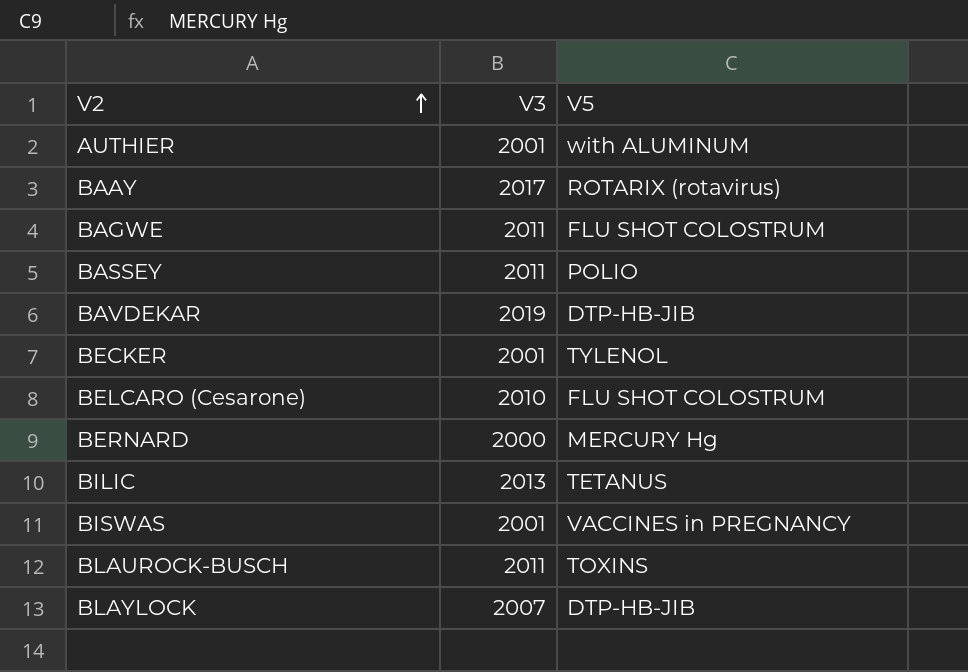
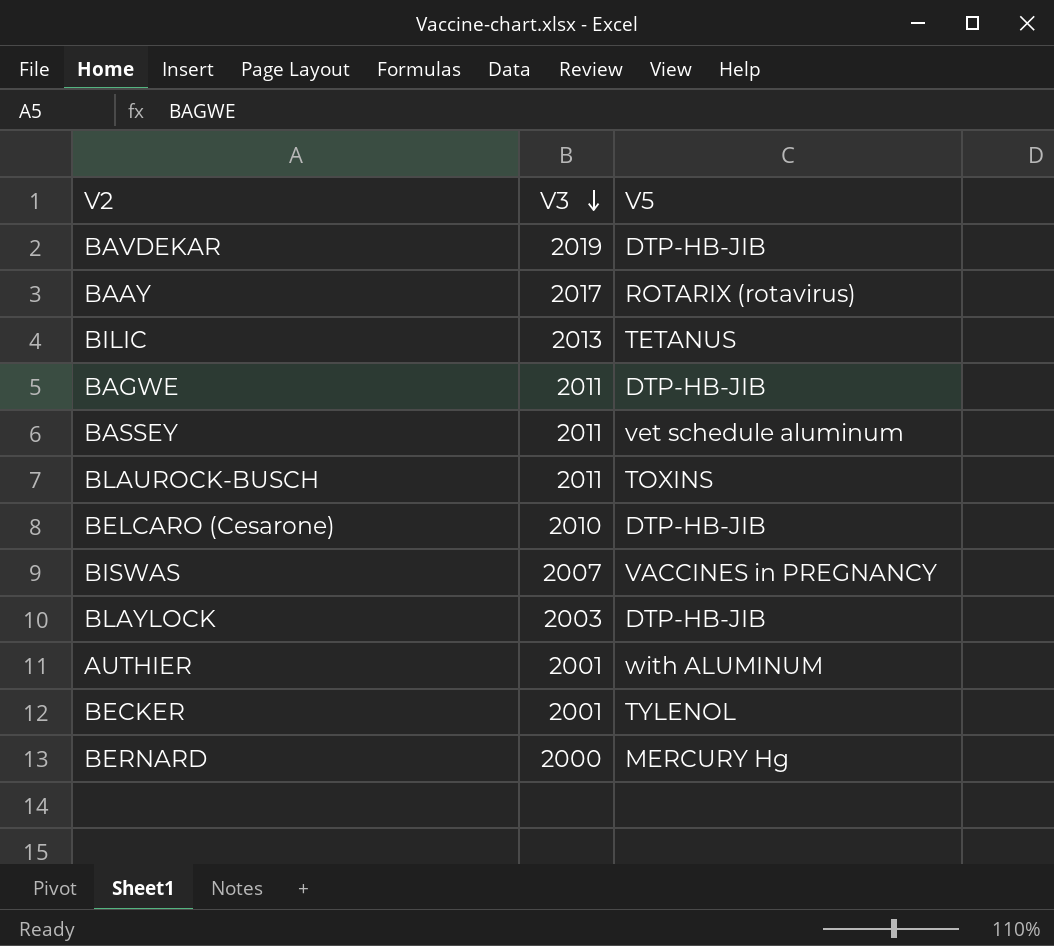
row order: V2 ascending -> V3 descending
BAGWE | V5: FLU SHOT COLOSTRUM -> DTP-HB-JIB
BASSEY | V5: POLIO -> vet schedule aluminum
BELCARO (Cesarone) | V5: FLU SHOT COLOSTRUM -> DTP-HB-JIB
BISWAS | V3: 2001 -> 2007
BLAYLOCK | V3: 2007 -> 2003

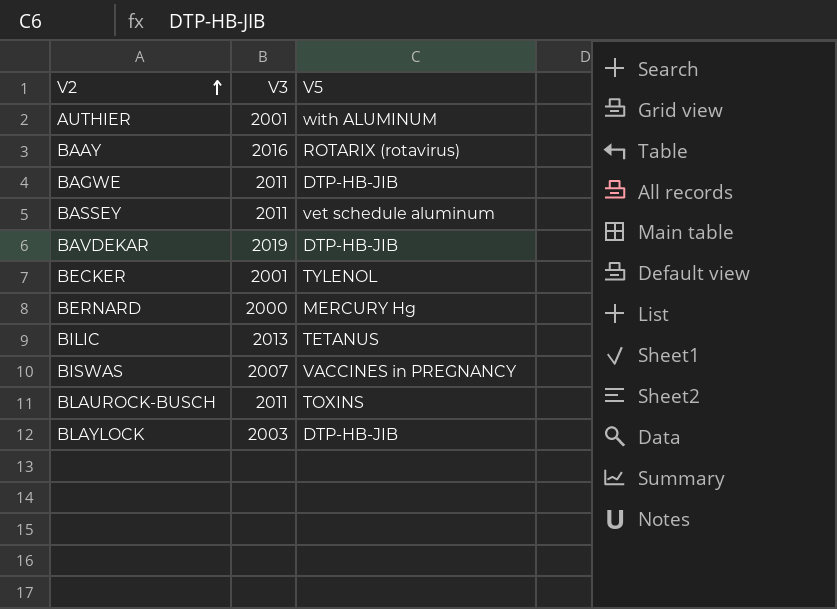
row order: V3 descending -> V2 ascending
row BELCARO (Cesarone): 2010 | DTP-HB-JIB -> none
BAAY | V3: 2017 -> 2016

